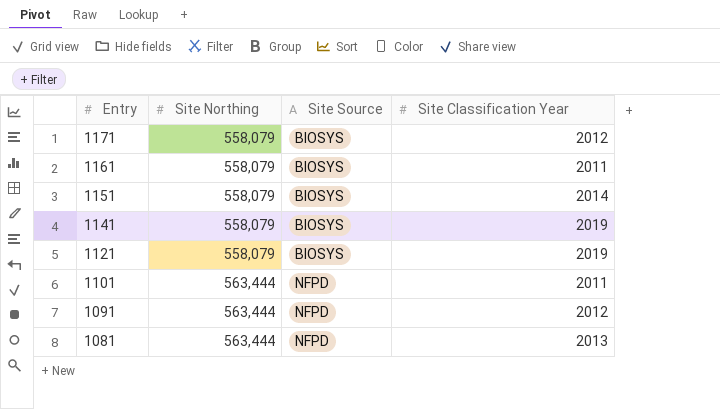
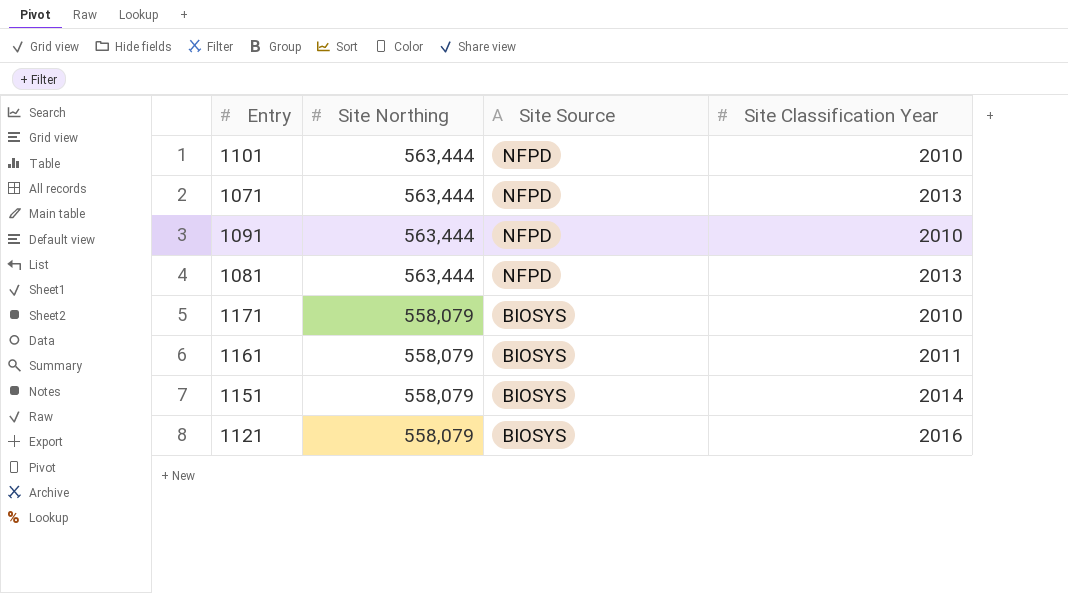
row order: Entry descending -> Site Northing descending
row 1141: 558,079 | BIOSYS | 2019 -> none
1101 | Site Classification Year: 2011 -> 2010
row 1071: none -> 563,444 | NFPD | 2013
1091 | Site Classification Year: 2012 -> 2010
1171 | Site Classification Year: 2012 -> 2010
1121 | Site Classification Year: 2019 -> 2016

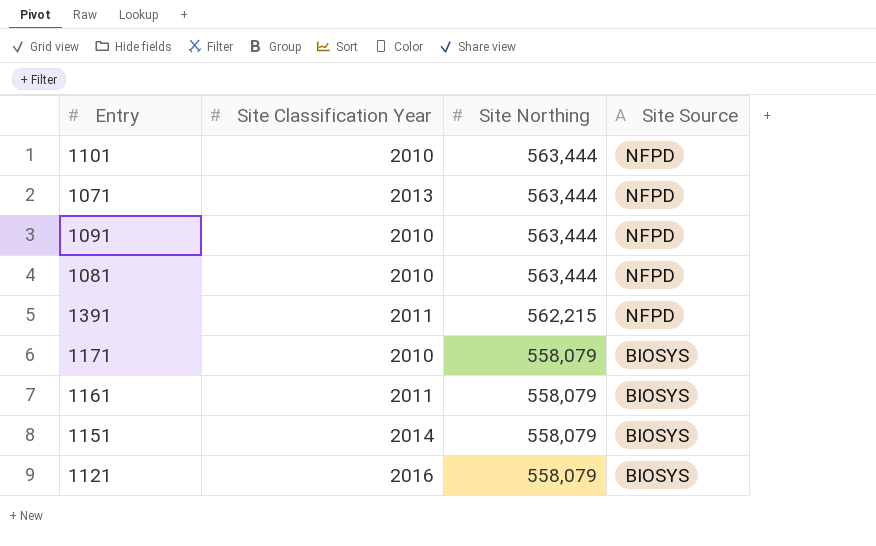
column Site Classification Year | position: 4 -> 2
1081 | Site Classification Year: 2013 -> 2010
row 1391: none -> 2011 | 562,215 | NFPD

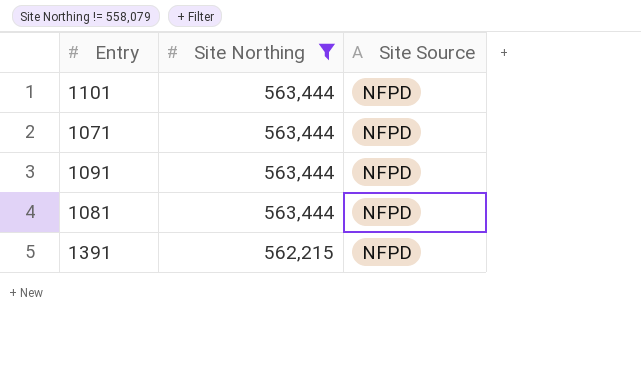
filter: none -> Site Northing != 558,079
column Site Classification Year | position: 2 -> none

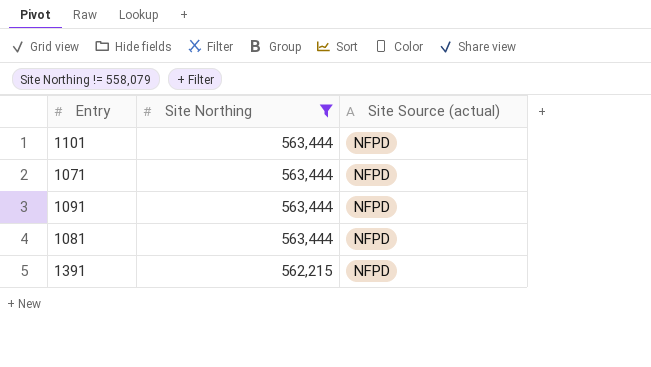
column name: Site Source -> Site Source (actual)

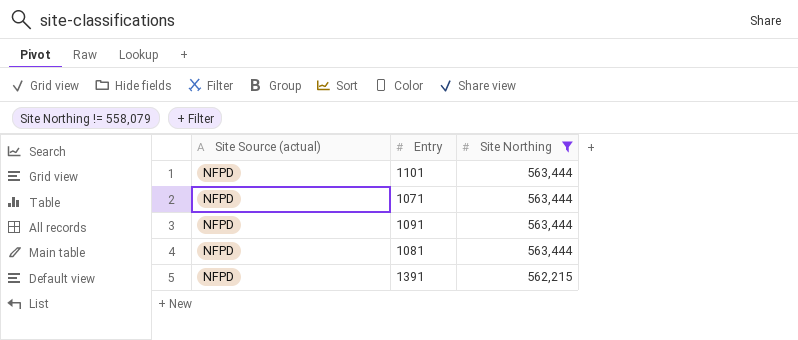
column Site Source (actual) | position: 3 -> 1

